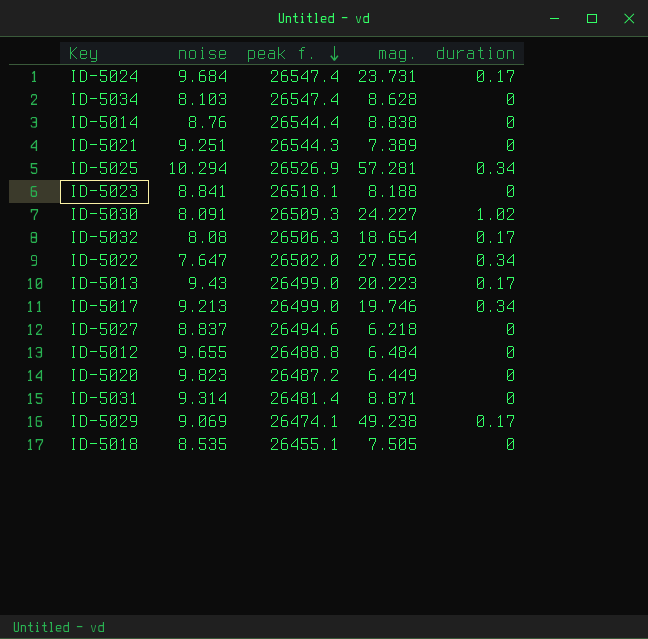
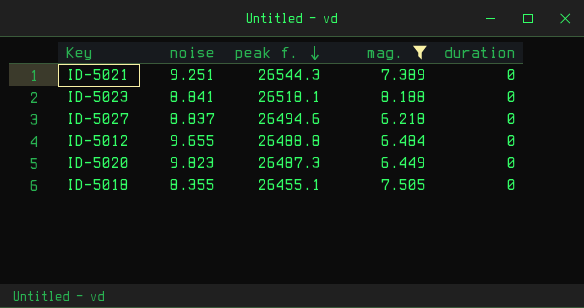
filter: none -> mag. <= 8.188
ID-5020 | peak f.: 26487.2 -> 26487.3
ID-5018 | noise: 8.535 -> 8.355

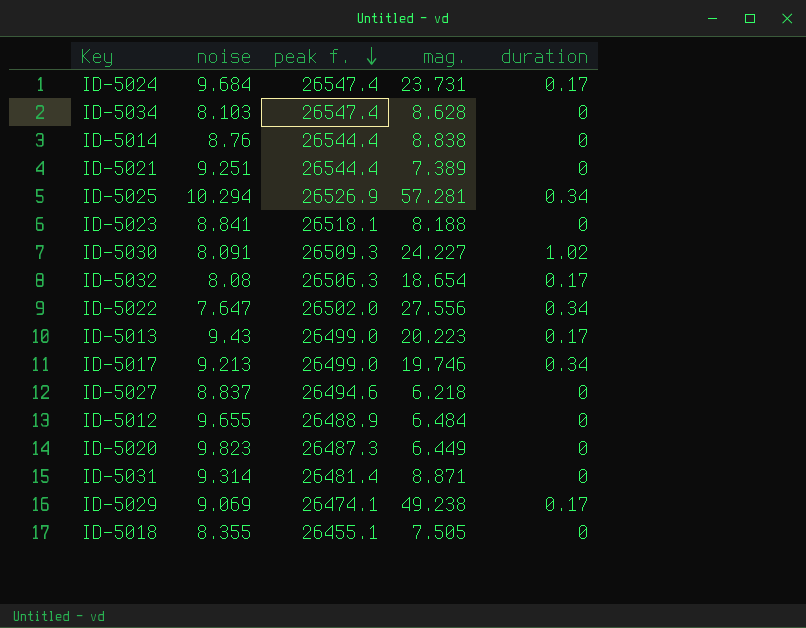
filter: mag. <= 8.188 -> none
ID-5021 | peak f.: 26544.3 -> 26544.4
ID-5012 | peak f.: 26488.8 -> 26488.9

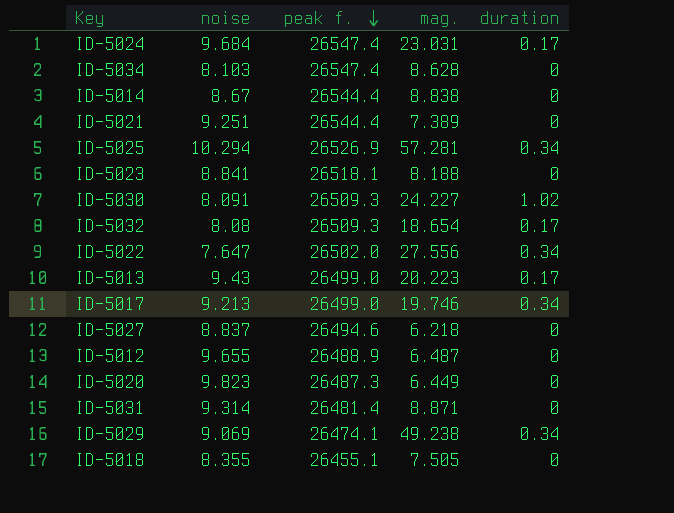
ID-5024 | mag.: 23.731 -> 23.031
ID-5014 | noise: 8.76 -> 8.67
ID-5032 | peak f.: 26506.3 -> 26509.3
ID-5012 | mag.: 6.484 -> 6.487
ID-5029 | duration: 0.17 -> 0.34

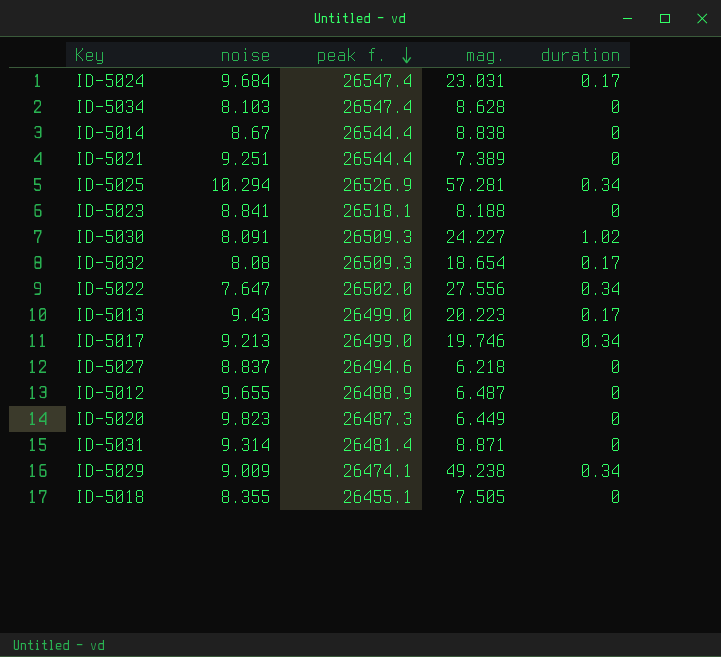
ID-5029 | noise: 9.069 -> 9.009

